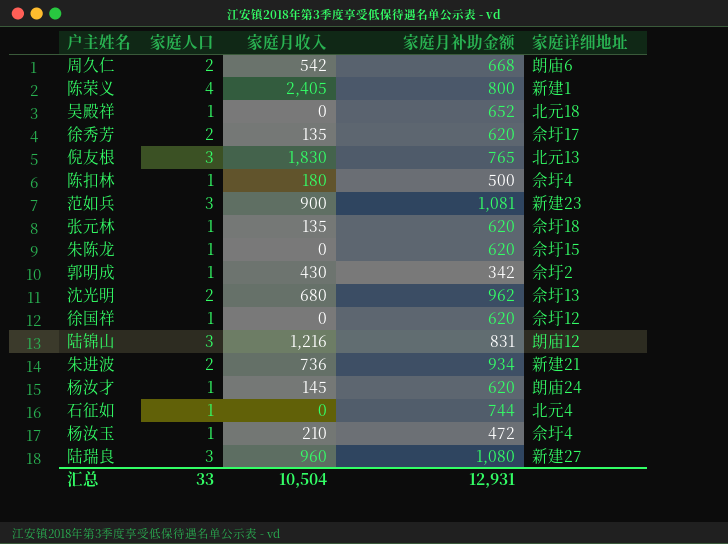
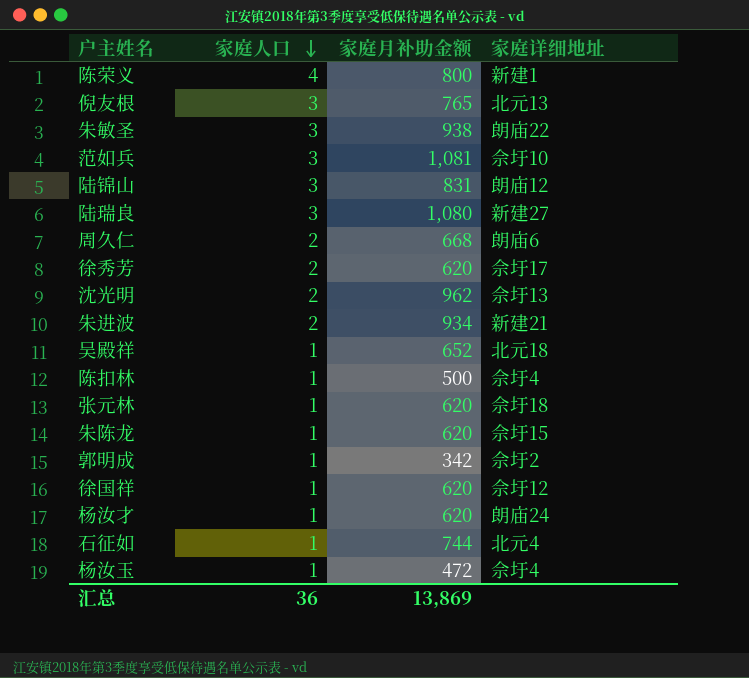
row order: none -> 家庭人口 descending
column 家庭月收入 | position: 3 -> none
row 朱敏圣: none -> 3 | 938 | 朗庙22
范如兵 | 家庭详细地址: 新建23 -> 佘圩10
汇总 | 家庭人口: 33 -> 36
汇总 | 家庭月补助金额: 12,931 -> 13,869

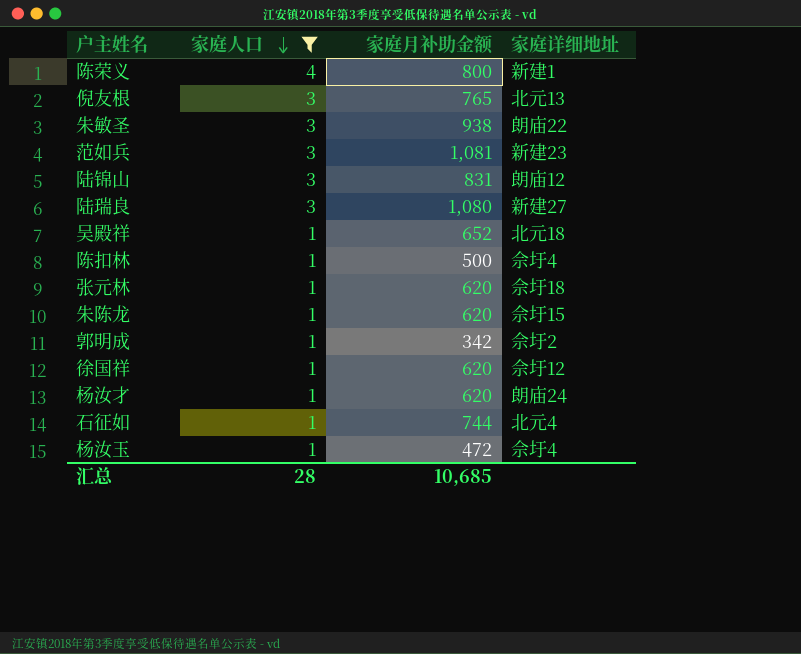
filter: none -> 家庭人口 != 2
范如兵 | 家庭详细地址: 佘圩10 -> 新建23
汇总 | 家庭人口: 36 -> 28
汇总 | 家庭月补助金额: 13,869 -> 10,685

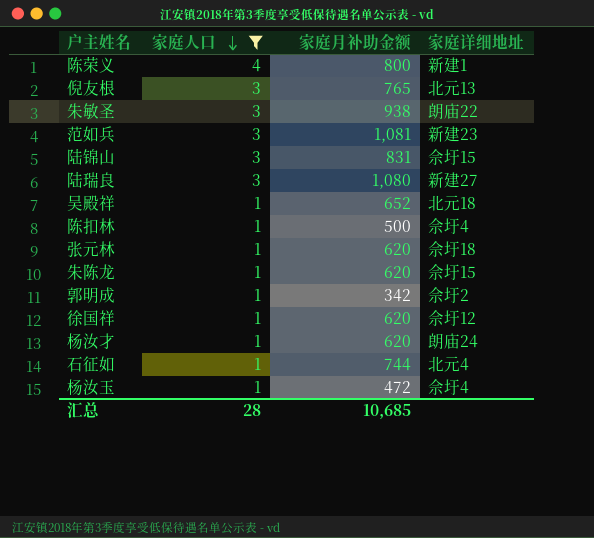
陆锦山 | 家庭详细地址: 朗庙12 -> 佘圩15

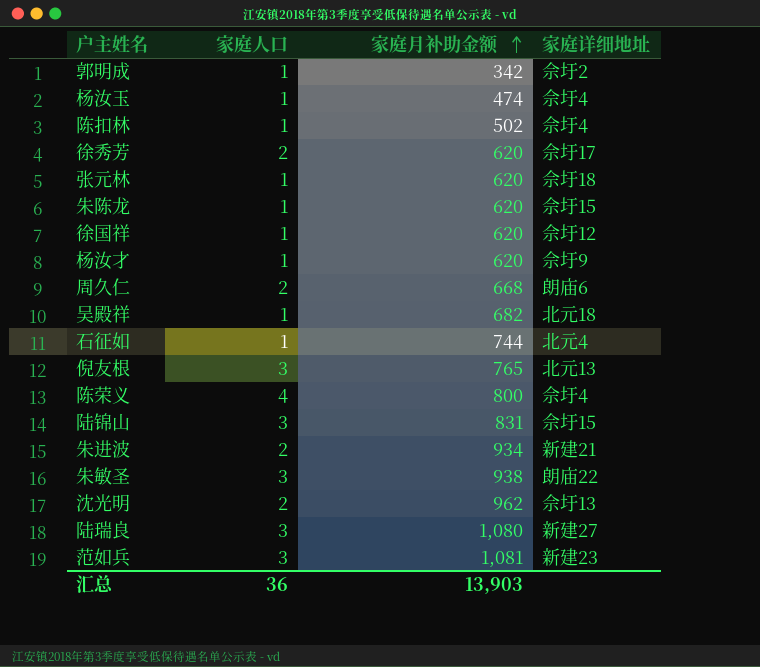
filter: 家庭人口 != 2 -> none
row order: 家庭人口 descending -> 家庭月补助金额 ascending
杨汝玉 | 家庭月补助金额: 472 -> 474
陈扣林 | 家庭月补助金额: 500 -> 502
杨汝才 | 家庭详细地址: 朗庙24 -> 佘圩9
吴殿祥 | 家庭月补助金额: 652 -> 682
陈荣义 | 家庭详细地址: 新建1 -> 佘圩4
汇总 | 家庭人口: 28 -> 36
汇总 | 家庭月补助金额: 10,685 -> 13,903

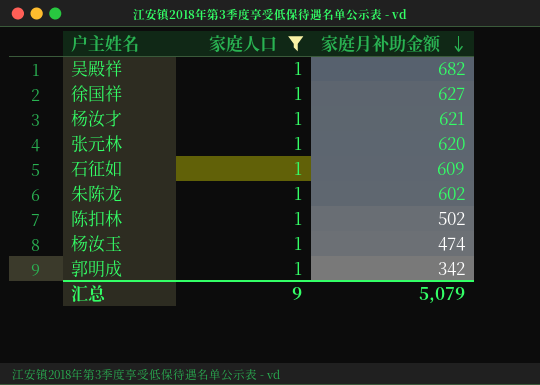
filter: none -> 家庭人口 = 1
row order: 家庭月补助金额 ascending -> 家庭月补助金额 descending
column 家庭详细地址 | position: 4 -> none
徐国祥 | 家庭月补助金额: 620 -> 627
杨汝才 | 家庭月补助金额: 620 -> 621
石征如 | 家庭月补助金额: 744 -> 609
朱陈龙 | 家庭月补助金额: 620 -> 602
汇总 | 家庭人口: 36 -> 9
汇总 | 家庭月补助金额: 13,903 -> 5,079

